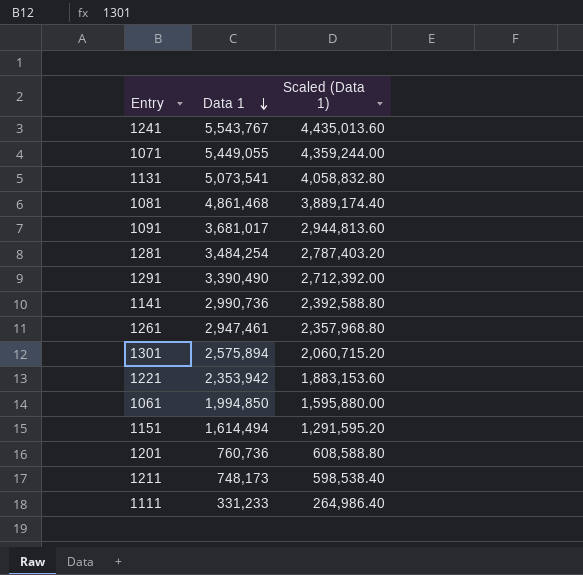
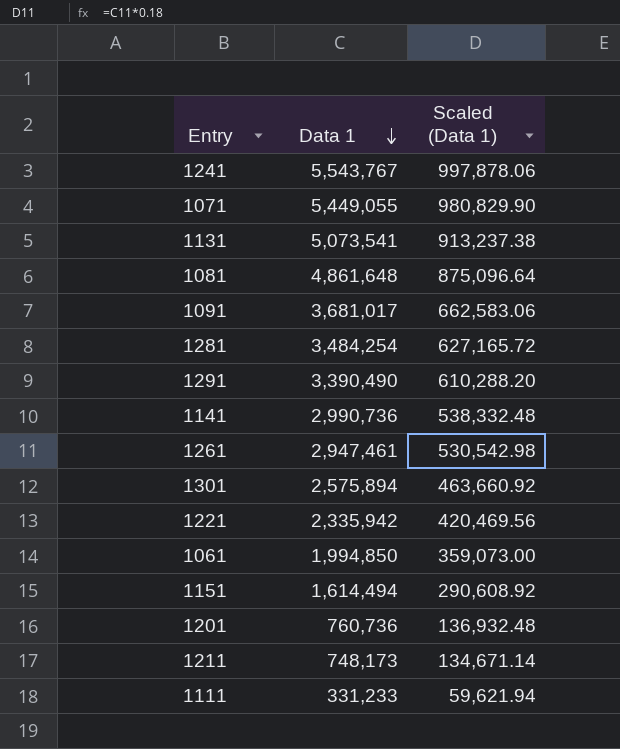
column Scaled (Data 1) | formula: [Data 1] * 0.8 -> [Data 1] * 0.18
1081 | Data 1: 4,861,468 -> 4,861,648
1221 | Data 1: 2,353,942 -> 2,335,942

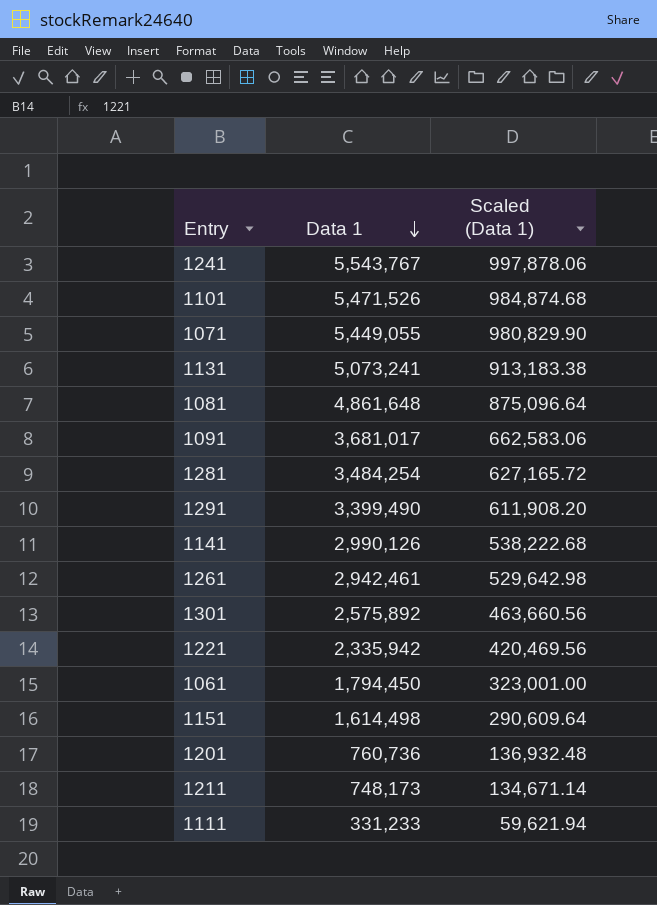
row 1101: none -> 5,471,526 | 984,874.68
1131 | Data 1: 5,073,541 -> 5,073,241
1131 | Scaled (Data 1): 913,237.38 -> 913,183.38
1291 | Data 1: 3,390,490 -> 3,399,490
1291 | Scaled (Data 1): 610,288.20 -> 611,908.20
1141 | Data 1: 2,990,736 -> 2,990,126
1141 | Scaled (Data 1): 538,332.48 -> 538,222.68
1261 | Data 1: 2,947,461 -> 2,942,461
1261 | Scaled (Data 1): 530,542.98 -> 529,642.98
1301 | Data 1: 2,575,894 -> 2,575,892
1301 | Scaled (Data 1): 463,660.92 -> 463,660.56
1061 | Data 1: 1,994,850 -> 1,794,450
1061 | Scaled (Data 1): 359,073.00 -> 323,001.00
1151 | Data 1: 1,614,494 -> 1,614,498
1151 | Scaled (Data 1): 290,608.92 -> 290,609.64

